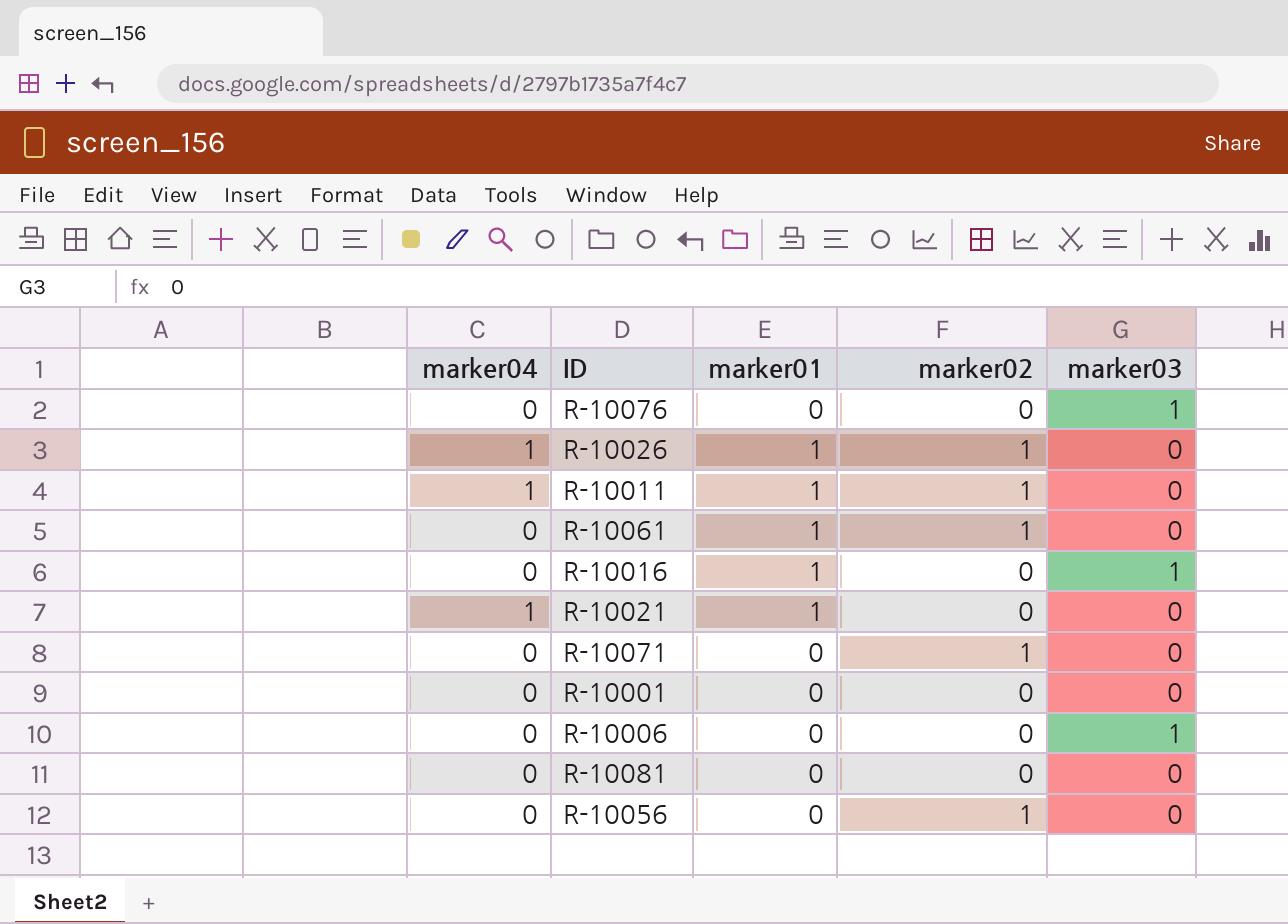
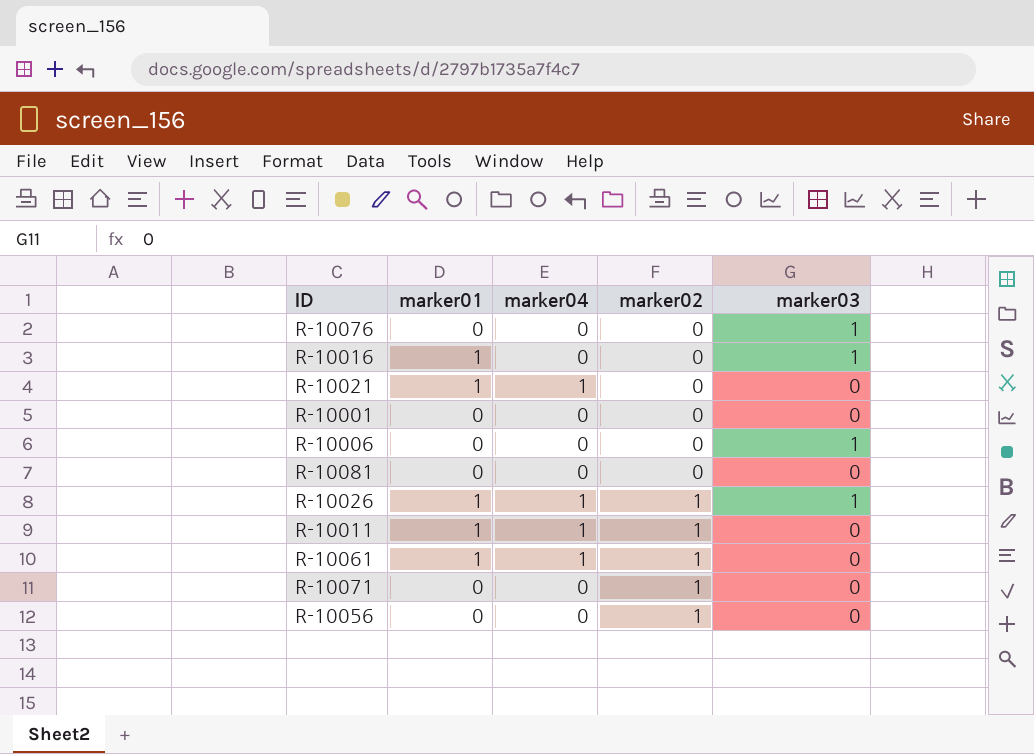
row order: none -> marker02 ascending
column marker04 | position: 1 -> 3
R-10026 | marker03: 0 -> 1
R-10061 | marker04: 0 -> 1

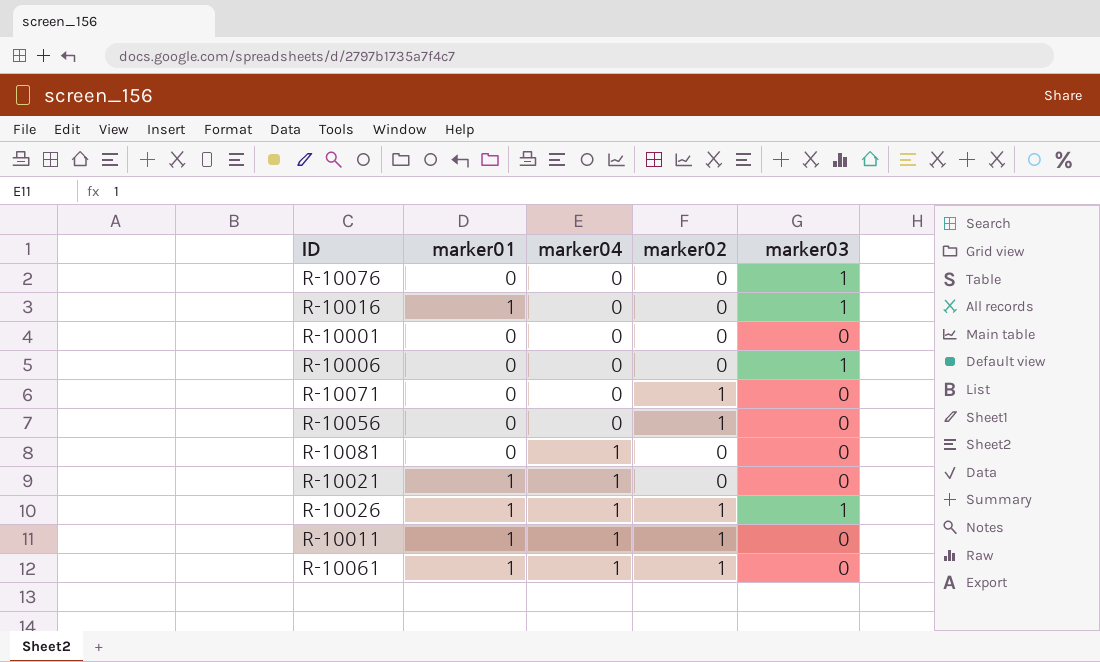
row order: marker02 ascending -> marker04 ascending
R-10081 | marker04: 0 -> 1

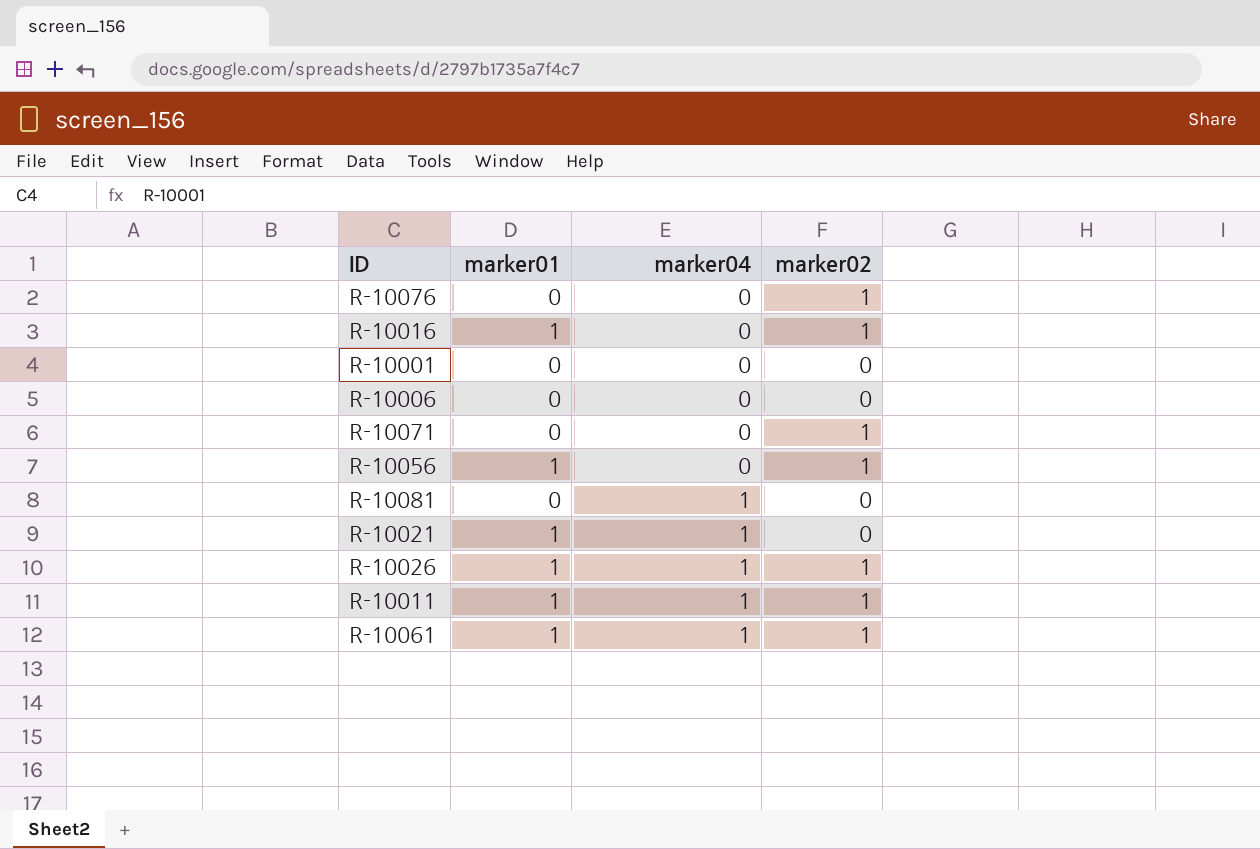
column marker03 | position: 5 -> none
R-10076 | marker02: 0 -> 1
R-10016 | marker02: 0 -> 1
R-10056 | marker01: 0 -> 1

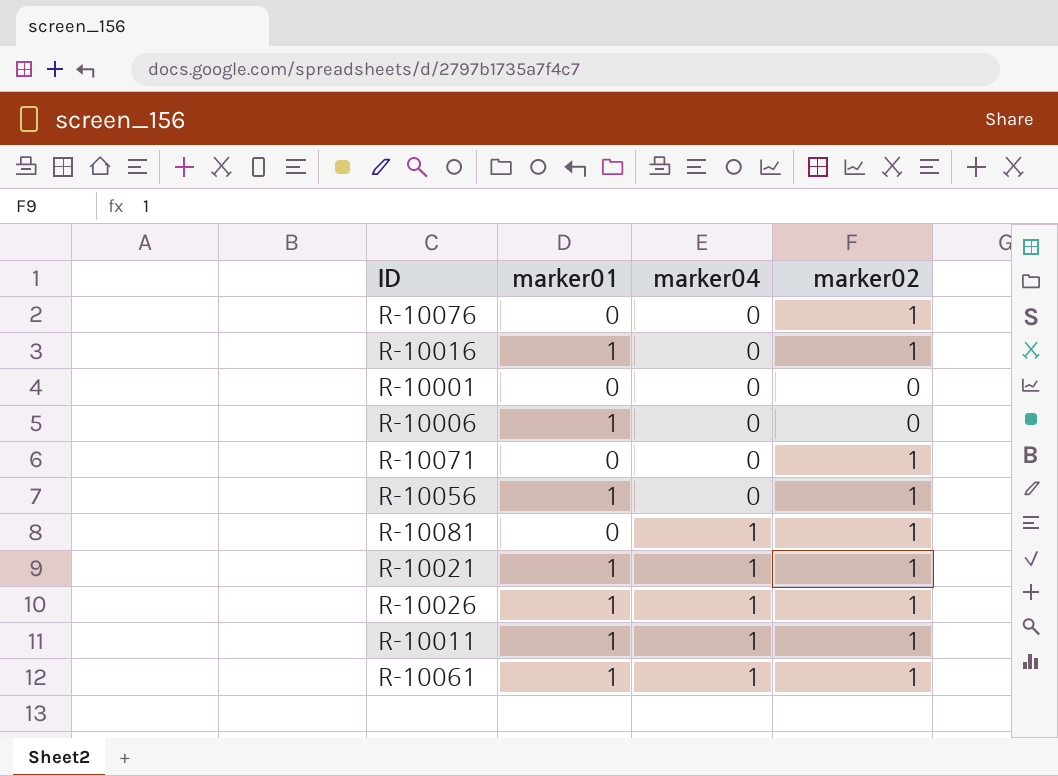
R-10006 | marker01: 0 -> 1
R-10081 | marker02: 0 -> 1
R-10021 | marker02: 0 -> 1

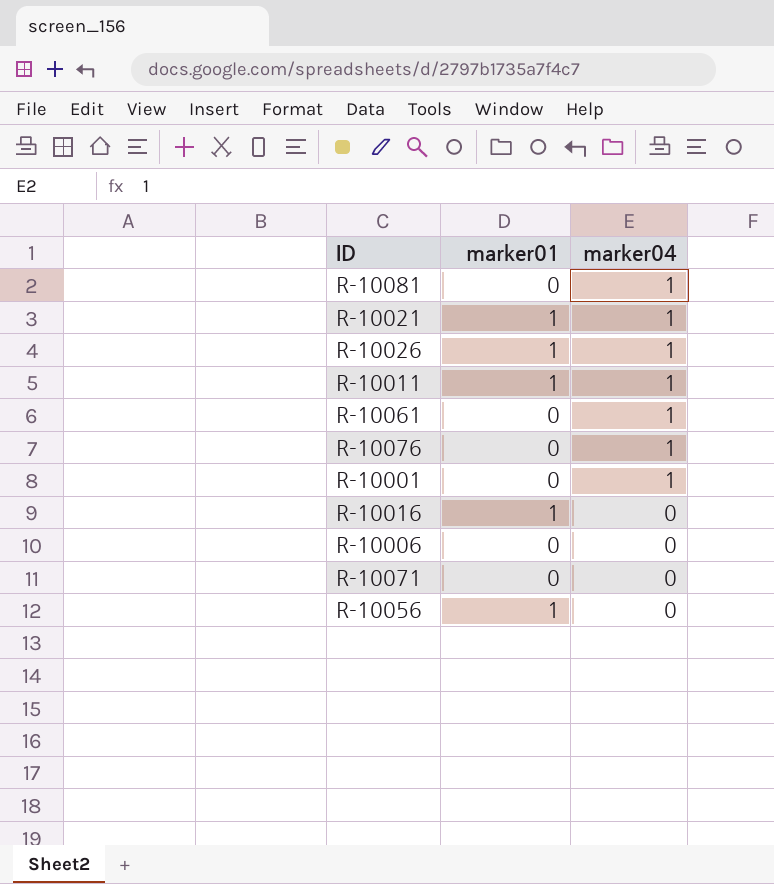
row order: marker04 ascending -> marker04 descending
column marker02 | position: 4 -> none
R-10061 | marker01: 1 -> 0
R-10076 | marker04: 0 -> 1
R-10001 | marker04: 0 -> 1
R-10006 | marker01: 1 -> 0

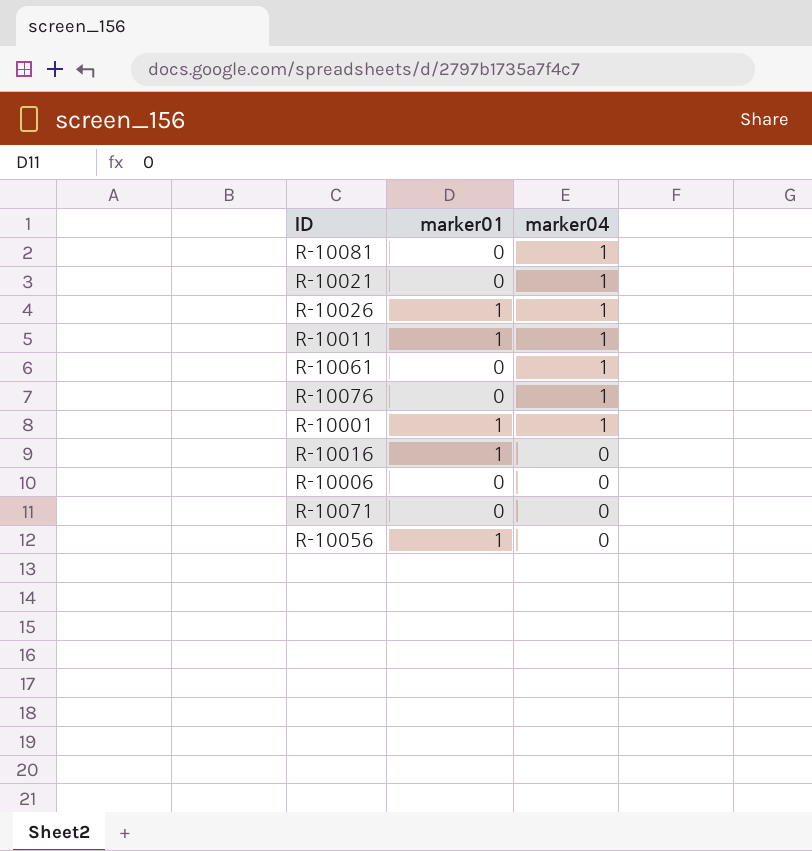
R-10021 | marker01: 1 -> 0
R-10001 | marker01: 0 -> 1

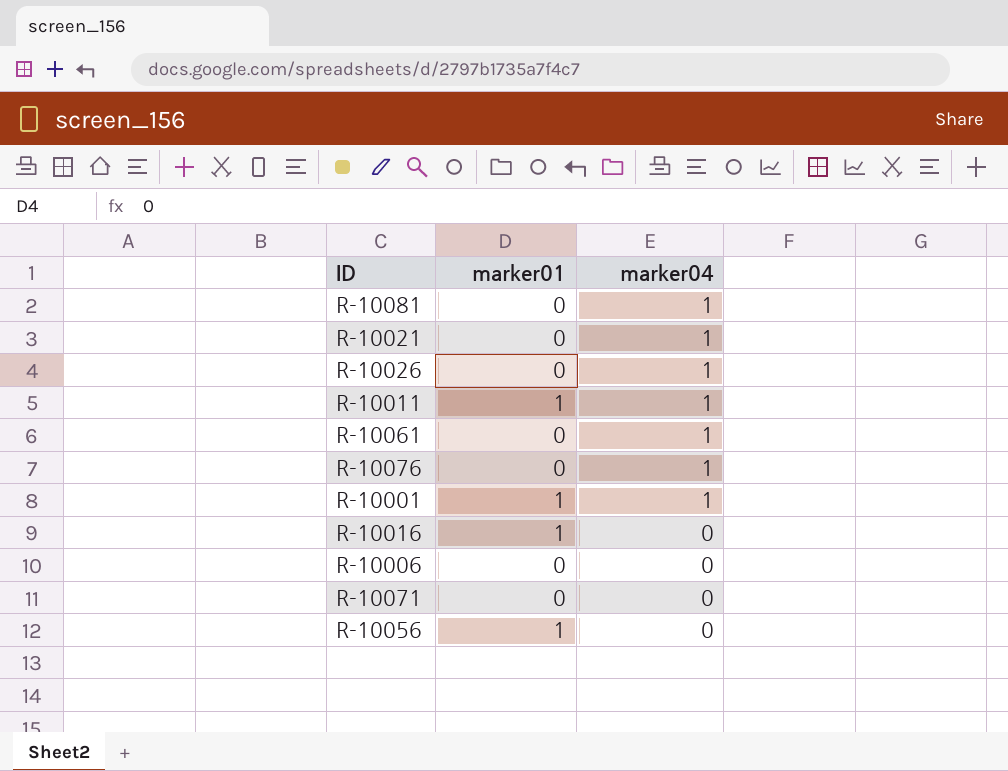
R-10026 | marker01: 1 -> 0

